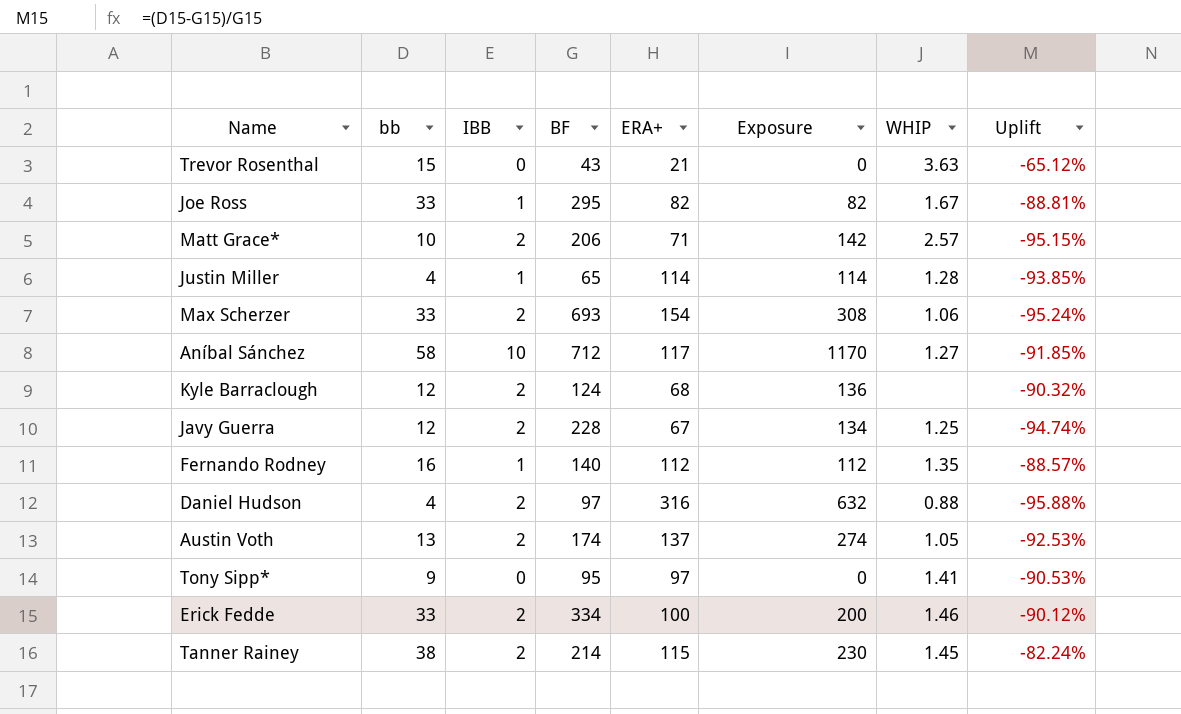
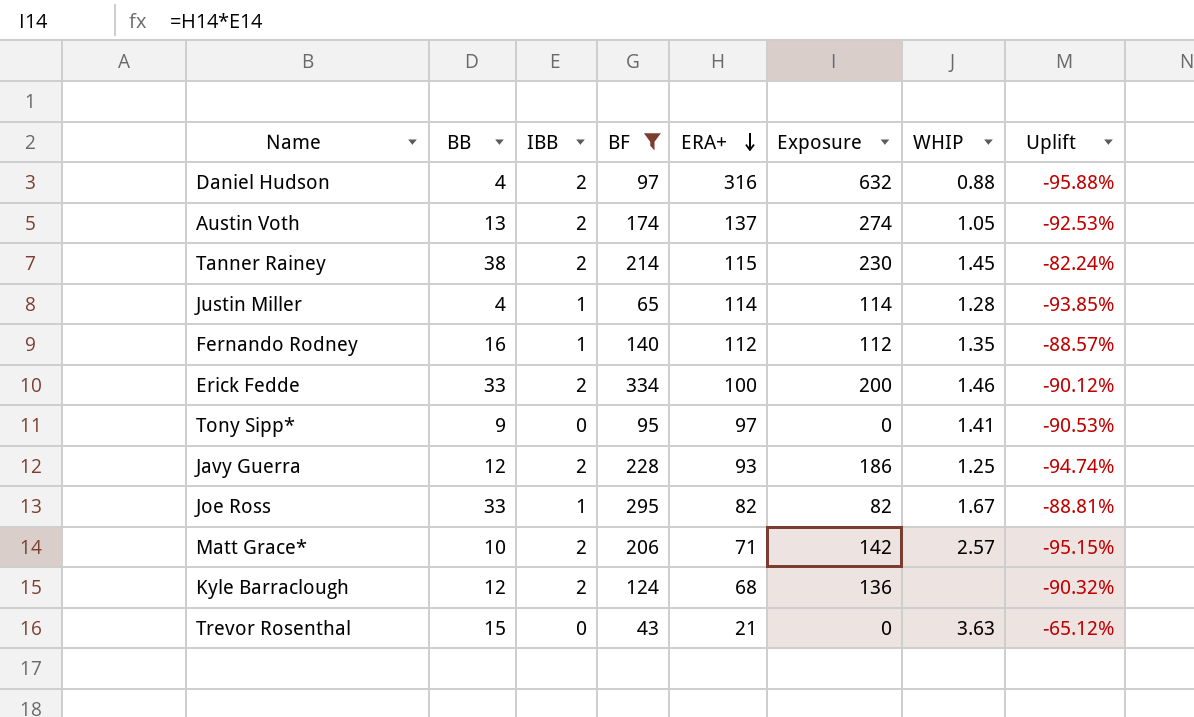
filter: none -> BF <= 334
row order: none -> ERA+ descending
column name: bb -> BB
Javy Guerra | ERA+: 67 -> 93
Javy Guerra | Exposure: 134 -> 186

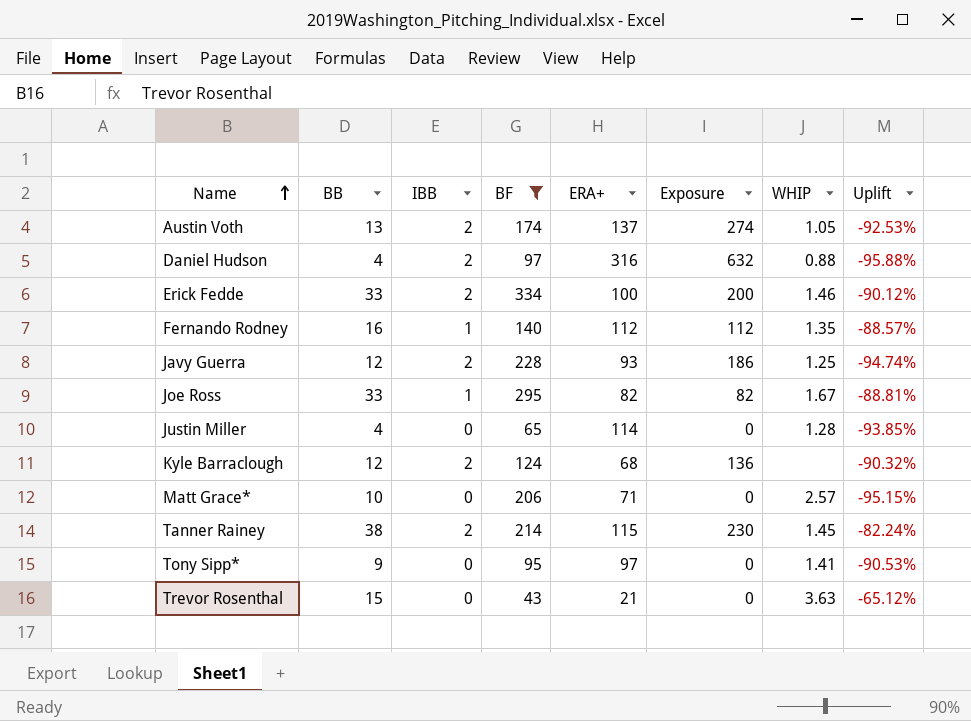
row order: ERA+ descending -> Name ascending
Justin Miller | IBB: 1 -> 0
Justin Miller | Exposure: 114 -> 0
Matt Grace* | IBB: 2 -> 0
Matt Grace* | Exposure: 142 -> 0

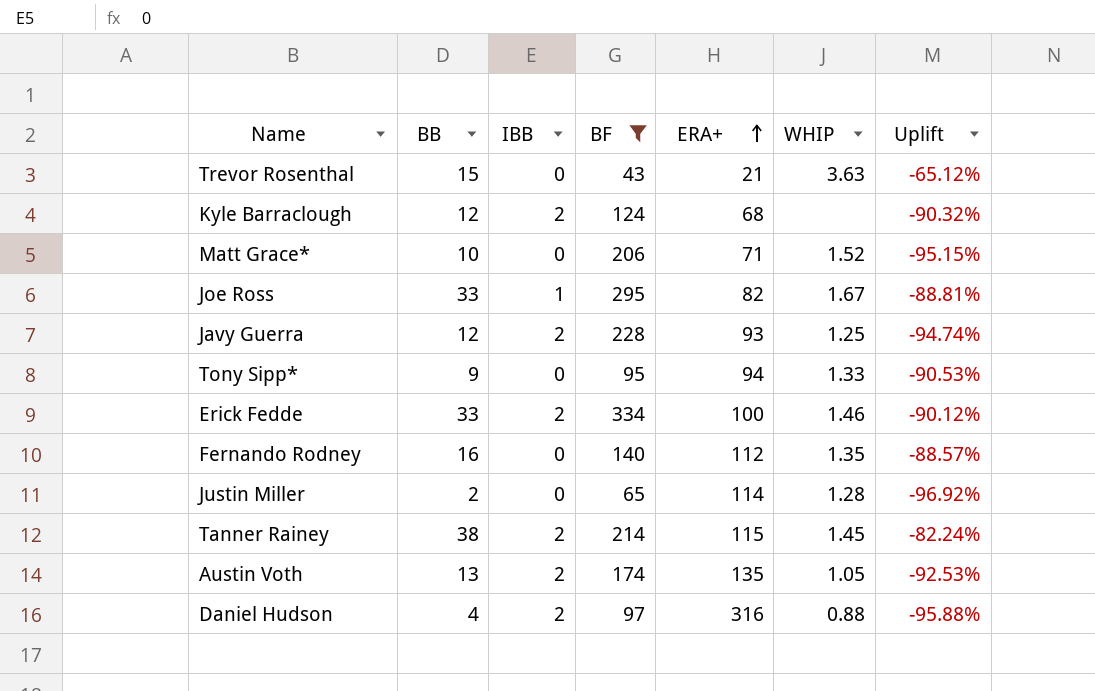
row order: Name ascending -> ERA+ ascending
column Exposure | formula: [IBB] * [ERA+] -> none
Matt Grace* | WHIP: 2.57 -> 1.52
Tony Sipp* | ERA+: 97 -> 94
Tony Sipp* | WHIP: 1.41 -> 1.33
Fernando Rodney | IBB: 1 -> 0
Justin Miller | BB: 4 -> 2
Justin Miller | Uplift: -93.85% -> -96.92%
Austin Voth | ERA+: 137 -> 135

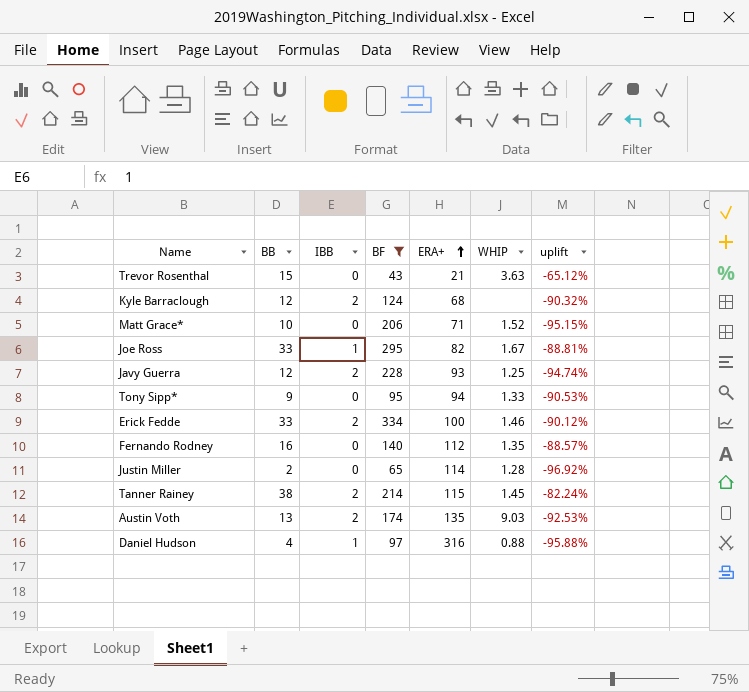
column name: Uplift -> uplift
Austin Voth | WHIP: 1.05 -> 9.03
Daniel Hudson | IBB: 2 -> 1

